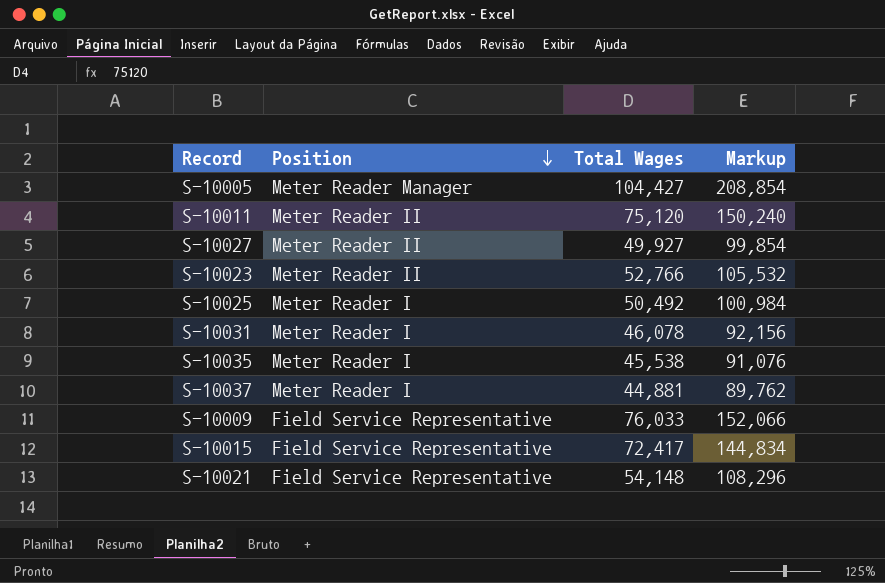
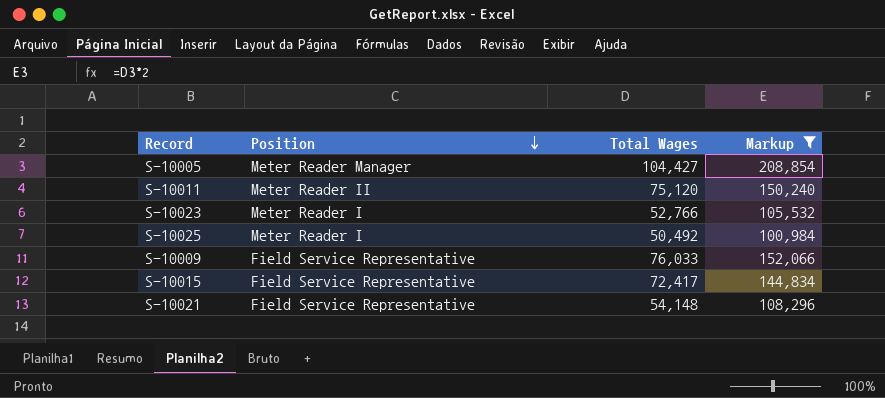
filter: none -> Markup >= 100,984
S-10023 | Position: Meter Reader II -> Meter Reader I

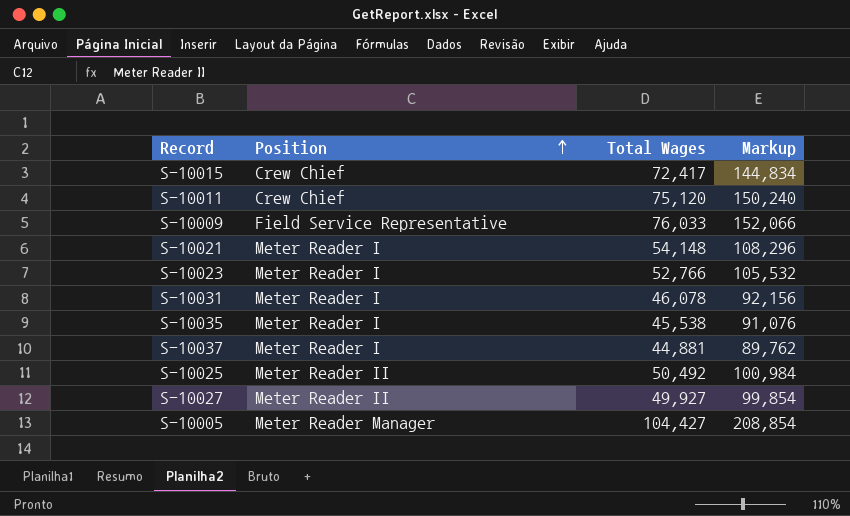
filter: Markup >= 100,984 -> none
row order: Position descending -> Position ascending
S-10015 | Position: Field Service Representative -> Crew Chief
S-10011 | Position: Meter Reader II -> Crew Chief
S-10021 | Position: Field Service Representative -> Meter Reader I
S-10025 | Position: Meter Reader I -> Meter Reader II

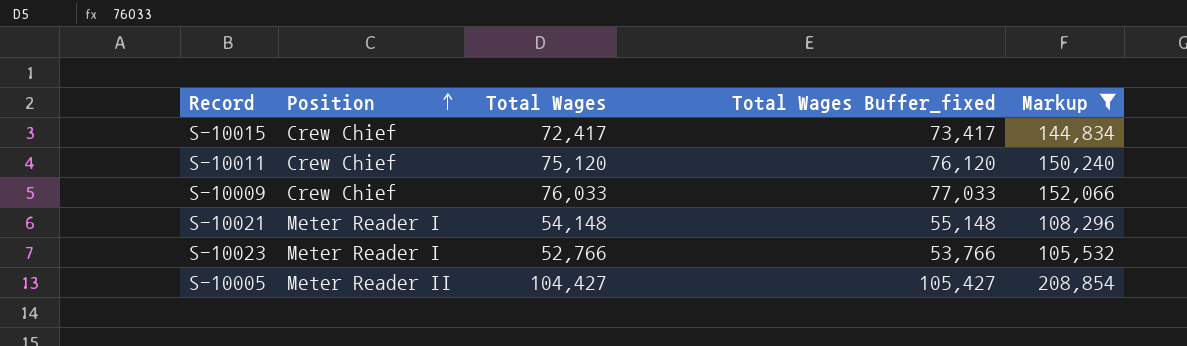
filter: none -> Markup >= 105,532
column Total Wages Buffer_fixed | formula: none -> [Total Wages] + 1000
S-10009 | Position: Field Service Representative -> Crew Chief
S-10005 | Position: Meter Reader Manager -> Meter Reader II

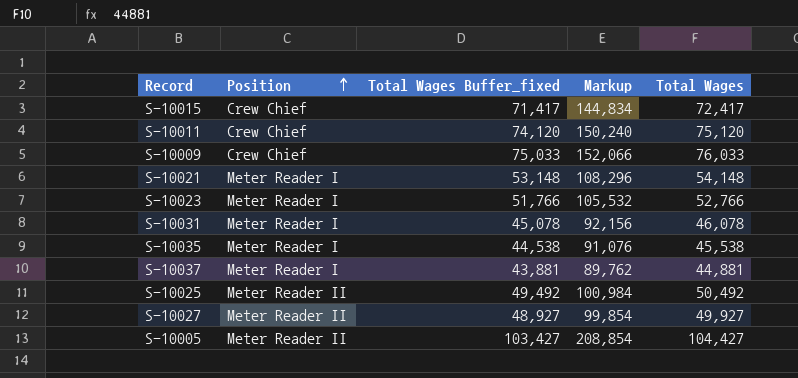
filter: Markup >= 105,532 -> none
column Total Wages Buffer_fixed | formula: [Total Wages] + 1000 -> [Total Wages] - 1000
column Total Wages | position: 3 -> 5

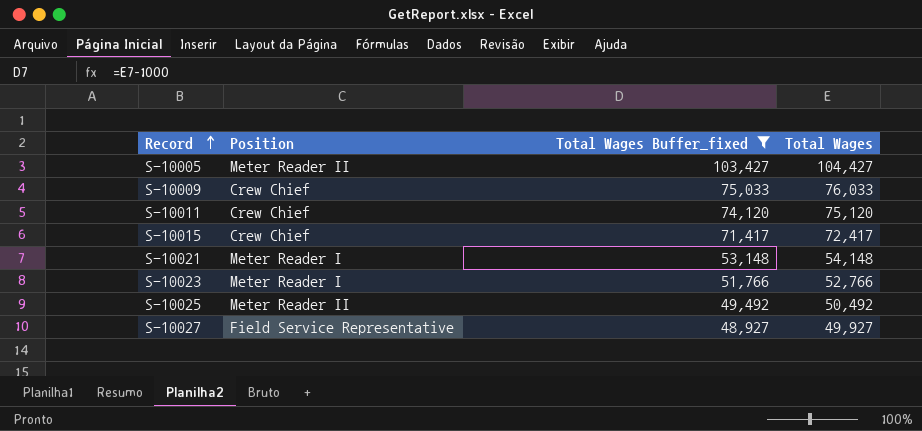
filter: none -> Total Wages Buffer_fixed >= 48,927
row order: Position ascending -> Record ascending
column Markup | formula: [Total Wages] * 2 -> none
S-10027 | Position: Meter Reader II -> Field Service Representative

